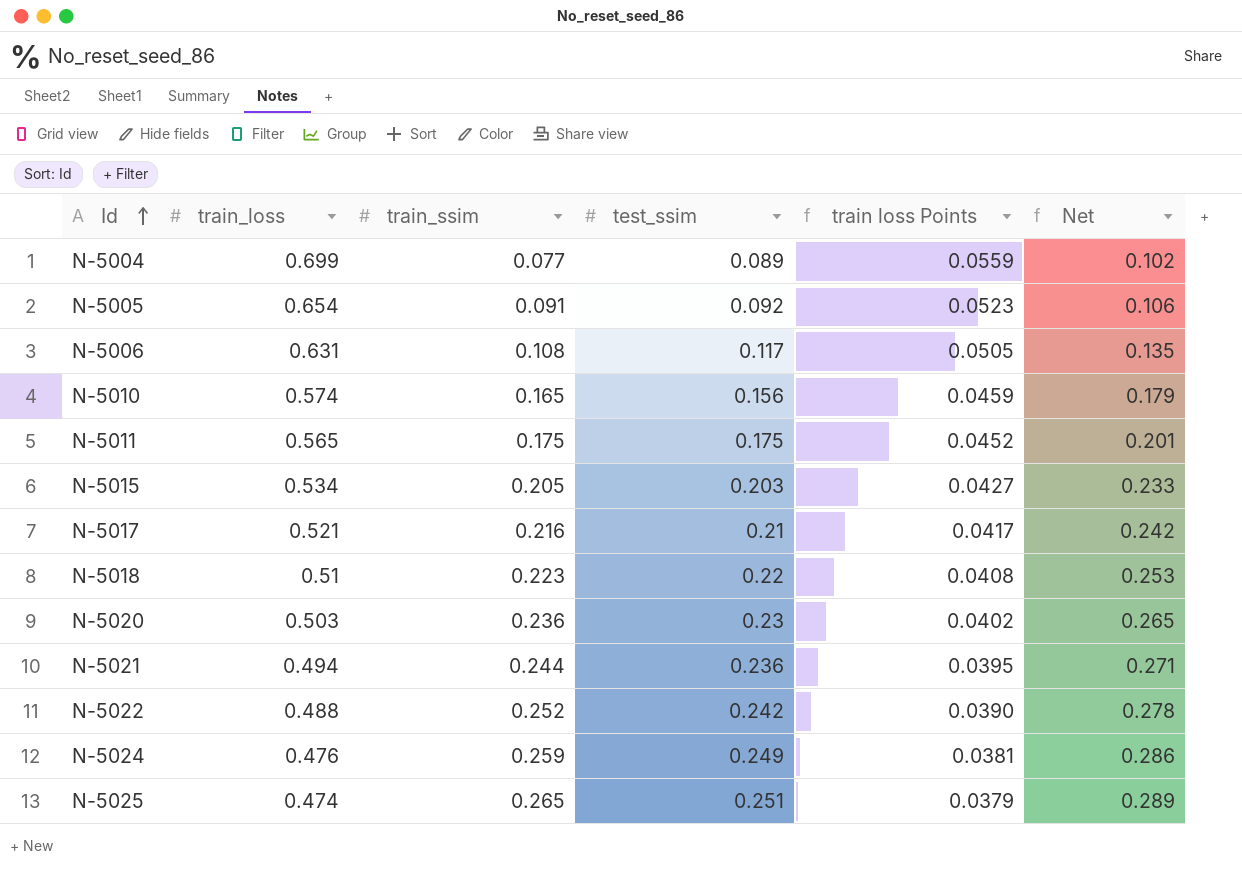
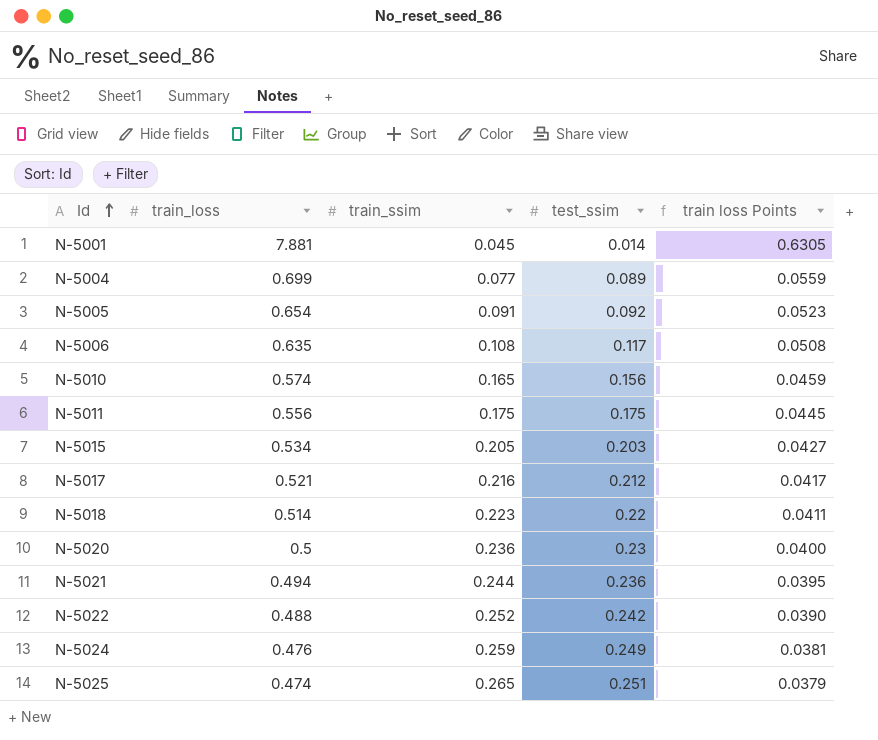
column Net | formula: [test_ssim] * 1.15 -> none
row N-5001: none -> 7.881 | 0.045 | 0.014 | 0.6305
N-5006 | train_loss: 0.631 -> 0.635
N-5006 | train loss Points: 0.0505 -> 0.0508
N-5011 | train_loss: 0.565 -> 0.556
N-5011 | train loss Points: 0.0452 -> 0.0445
N-5017 | test_ssim: 0.21 -> 0.212
N-5018 | train_loss: 0.51 -> 0.514
N-5018 | train loss Points: 0.0408 -> 0.0411
N-5020 | train_loss: 0.503 -> 0.5
N-5020 | train loss Points: 0.0402 -> 0.0400

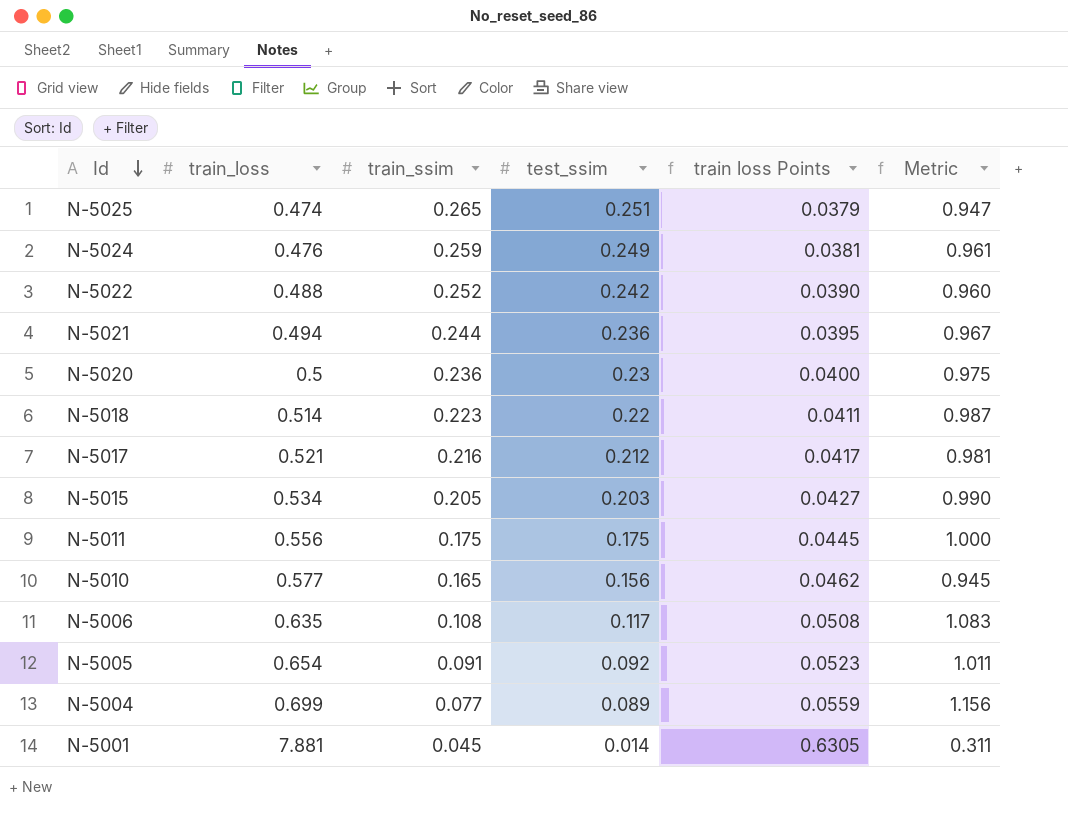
row order: Id ascending -> Id descending
column Metric | formula: none -> [test_ssim] / [train_ssim]
N-5010 | train_loss: 0.574 -> 0.577
N-5010 | train loss Points: 0.0459 -> 0.0462

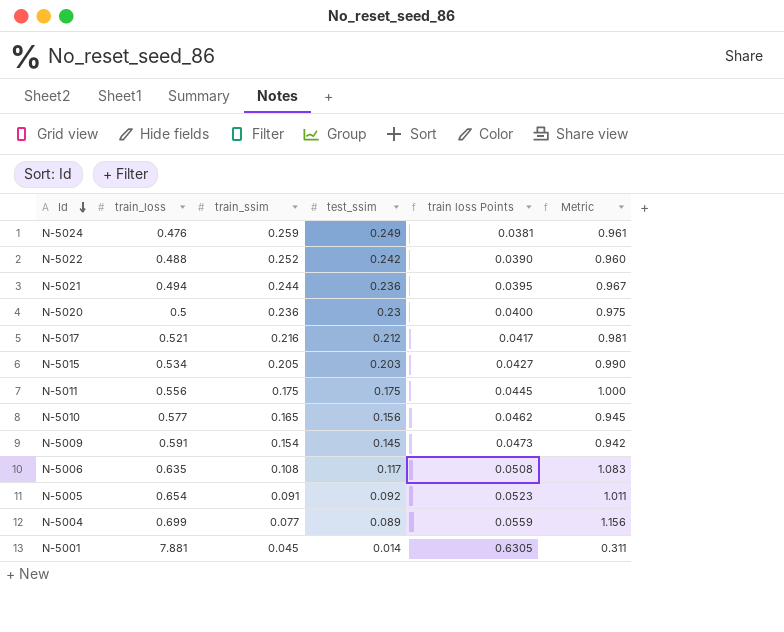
row N-5025: 0.474 | 0.265 | 0.251 | 0.0379 | 0.947 -> none
row N-5018: 0.514 | 0.223 | 0.22 | 0.0411 | 0.987 -> none
row N-5009: none -> 0.591 | 0.154 | 0.145 | 0.0473 | 0.942

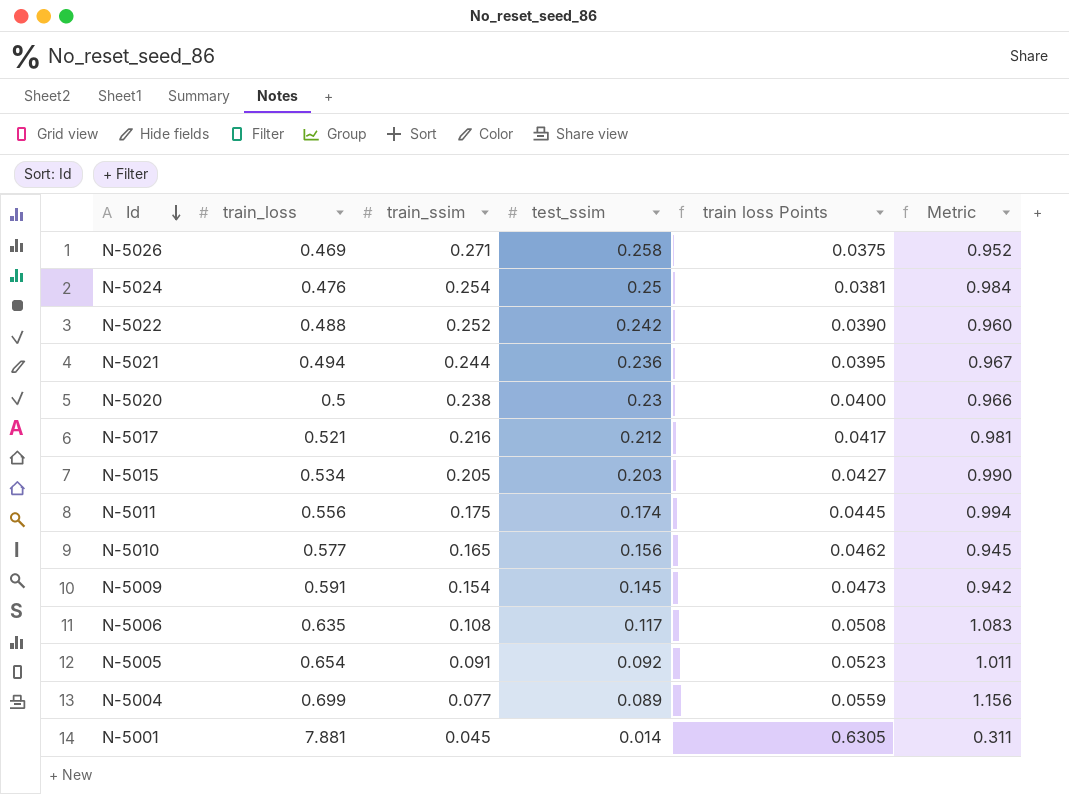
row N-5026: none -> 0.469 | 0.271 | 0.258 | 0.0375 | 0.952
N-5024 | train_ssim: 0.259 -> 0.254
N-5024 | test_ssim: 0.249 -> 0.25
N-5024 | Metric: 0.961 -> 0.984
N-5020 | train_ssim: 0.236 -> 0.238
N-5020 | Metric: 0.975 -> 0.966
N-5011 | test_ssim: 0.175 -> 0.174
N-5011 | Metric: 1.000 -> 0.994

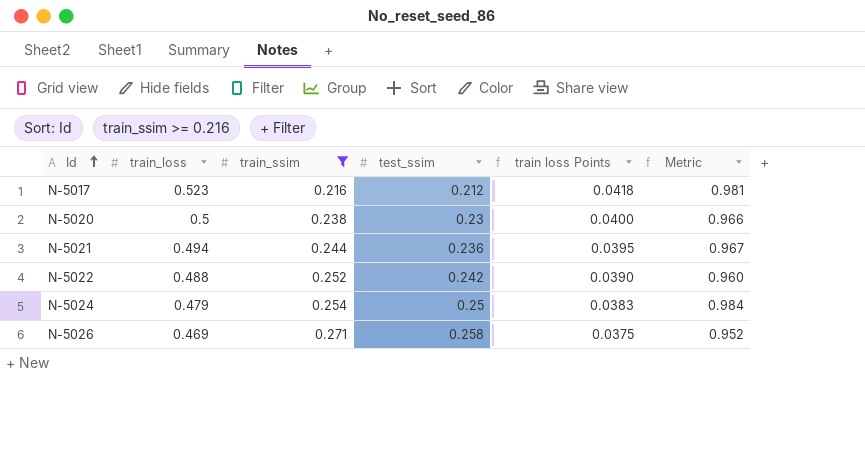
filter: none -> train_ssim >= 0.216
row order: Id descending -> Id ascending
N-5017 | train_loss: 0.521 -> 0.523
N-5017 | train loss Points: 0.0417 -> 0.0418
N-5024 | train_loss: 0.476 -> 0.479
N-5024 | train loss Points: 0.0381 -> 0.0383

